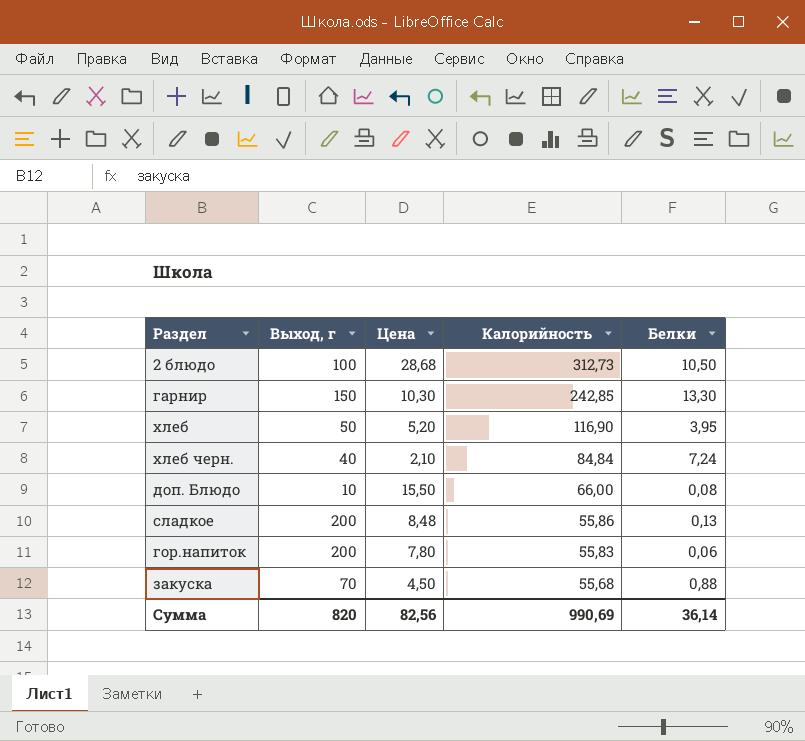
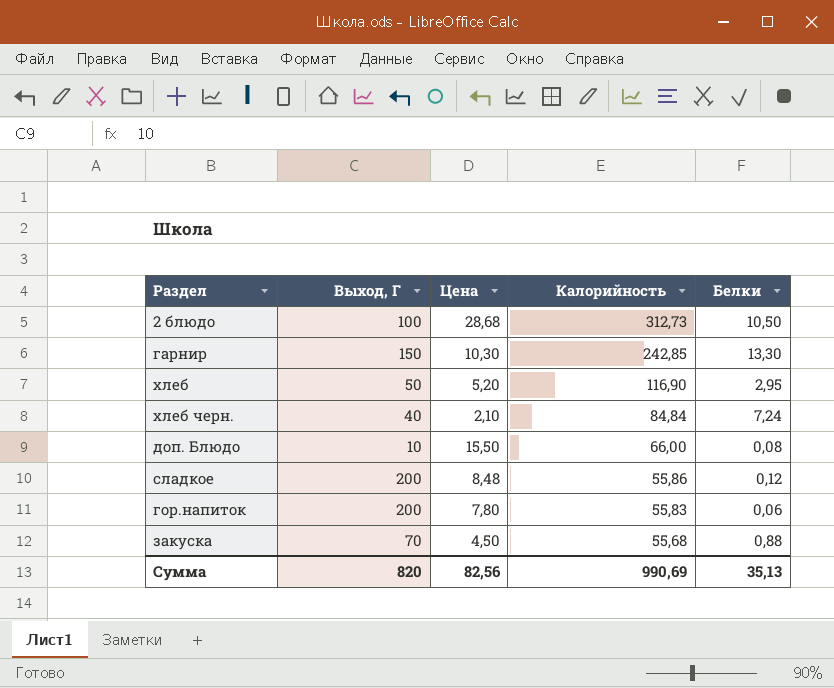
column name: Выход, г -> Выход, Г
хлеб | Белки: 3,95 -> 2,95
сладкое | Белки: 0,13 -> 0,12
Сумма | Белки: 36,14 -> 35,13

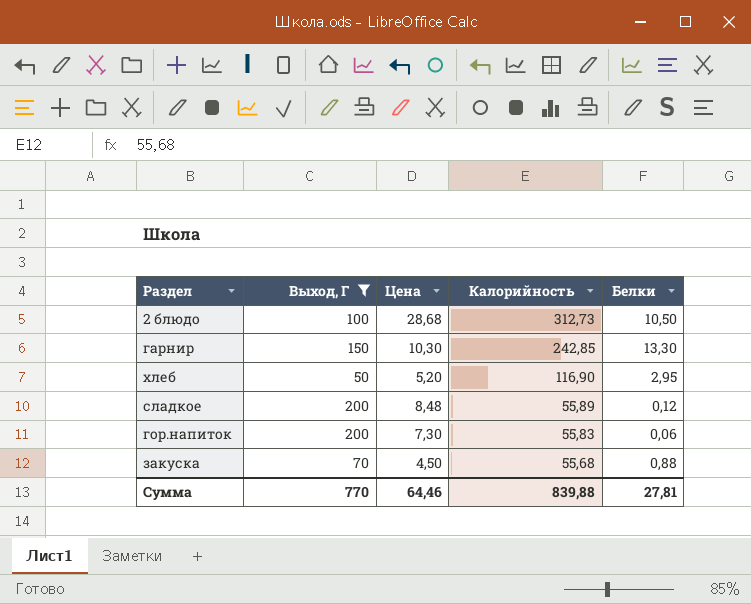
filter: none -> Выход, Г >= 50
сладкое | Калорийность: 55,86 -> 55,89
гор.напиток | Цена: 7,80 -> 7,30
Сумма | Выход, Г: 820 -> 770
Сумма | Цена: 82,56 -> 64,46
Сумма | Калорийность: 990,69 -> 839,88
Сумма | Белки: 35,13 -> 27,81

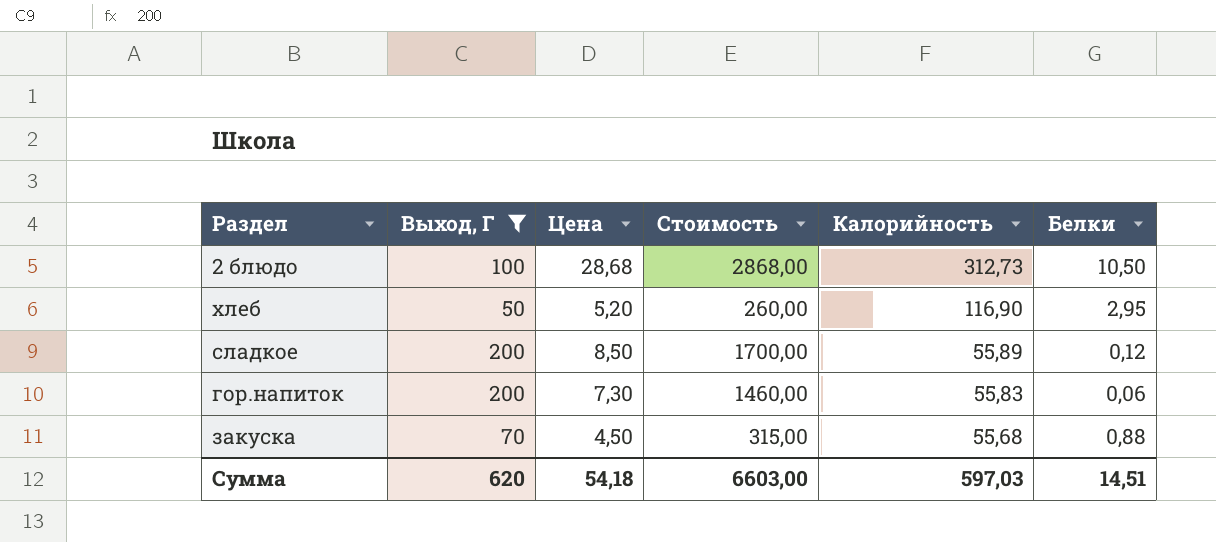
column Стоимость | formula: none -> [Выход, Г] * [Цена]
row гарнир: 150 | 10,30 | 242,85 | 13,30 -> none
сладкое | Цена: 8,48 -> 8,50
Сумма | Выход, Г: 770 -> 620
Сумма | Цена: 64,46 -> 54,18
Сумма | Калорийность: 839,88 -> 597,03
Сумма | Белки: 27,81 -> 14,51

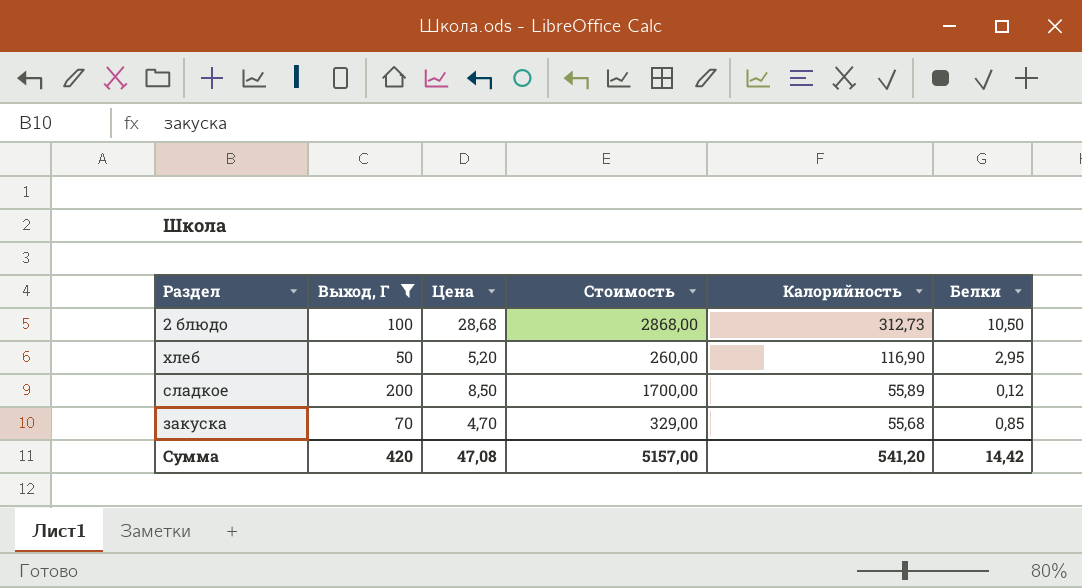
row гор.напиток: 200 | 7,30 | 1460,00 | 55,83 | 0,06 -> none
закуска | Цена: 4,50 -> 4,70
закуска | Стоимость: 315,00 -> 329,00
закуска | Белки: 0,88 -> 0,85
Сумма | Выход, Г: 620 -> 420
Сумма | Цена: 54,18 -> 47,08
Сумма | Стоимость: 6603,00 -> 5157,00
Сумма | Калорийность: 597,03 -> 541,20
Сумма | Белки: 14,51 -> 14,42

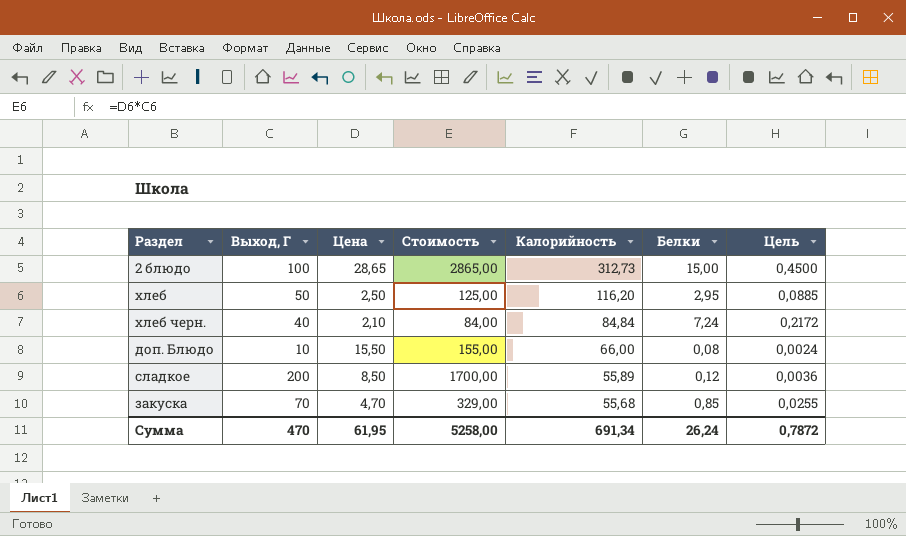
filter: Выход, Г >= 50 -> none
column Цель | formula: none -> [Белки] * 0,03
2 блюдо | Цена: 28,68 -> 28,65
2 блюдо | Стоимость: 2868,00 -> 2865,00
2 блюдо | Белки: 10,50 -> 15,00
хлеб | Цена: 5,20 -> 2,50
хлеб | Стоимость: 260,00 -> 125,00
хлеб | Калорийность: 116,90 -> 116,20
Сумма | Выход, Г: 420 -> 470
Сумма | Цена: 47,08 -> 61,95
Сумма | Стоимость: 5157,00 -> 5258,00
Сумма | Калорийность: 541,20 -> 691,34
Сумма | Белки: 14,42 -> 26,24

